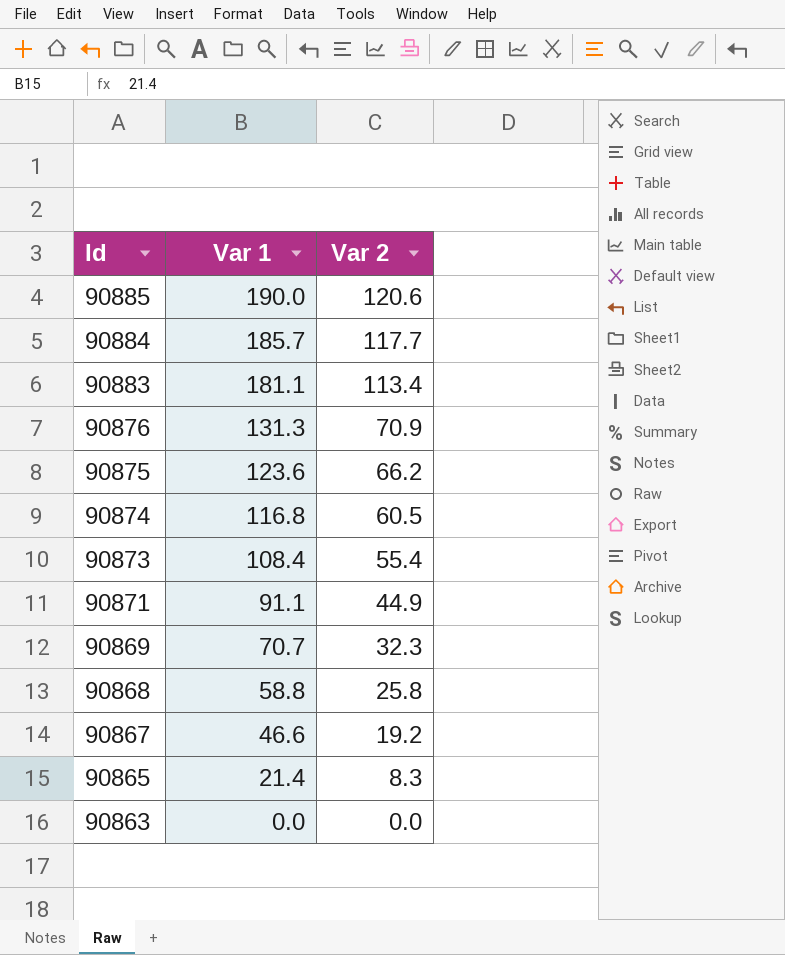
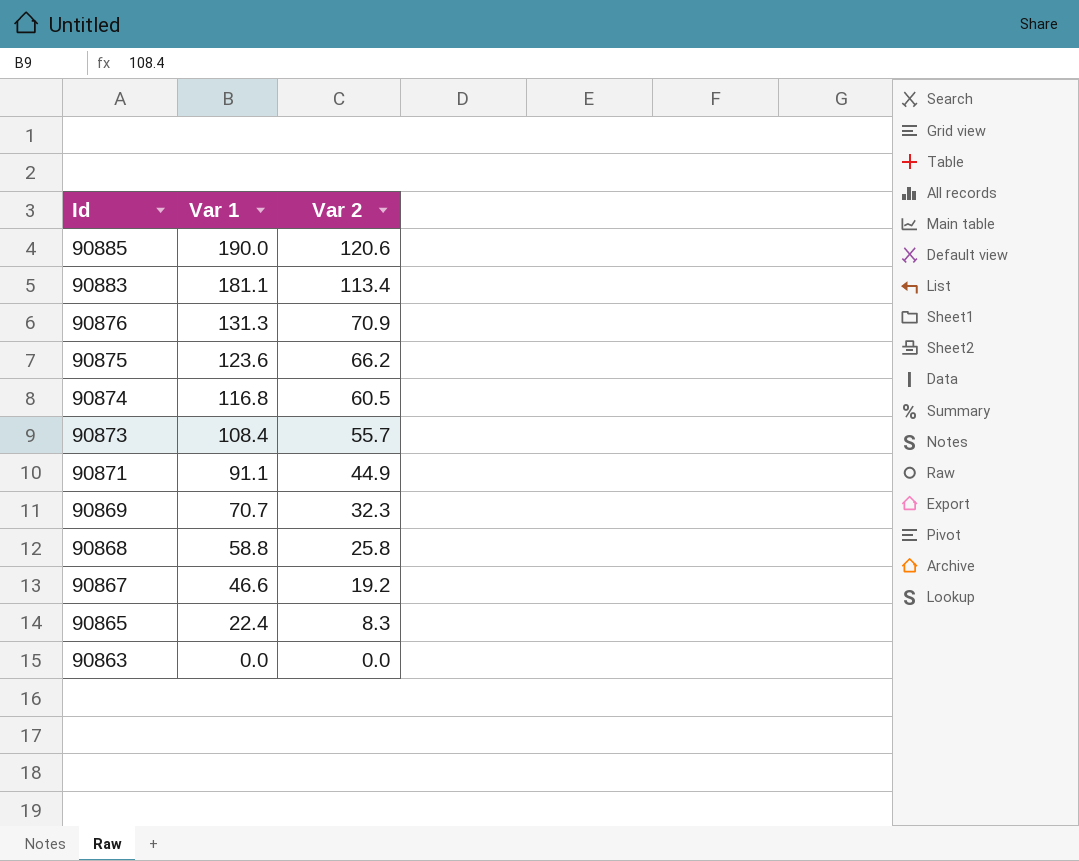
row 90884: 185.7 | 117.7 -> none
90873 | Var 2: 55.4 -> 55.7
90865 | Var 1: 21.4 -> 22.4

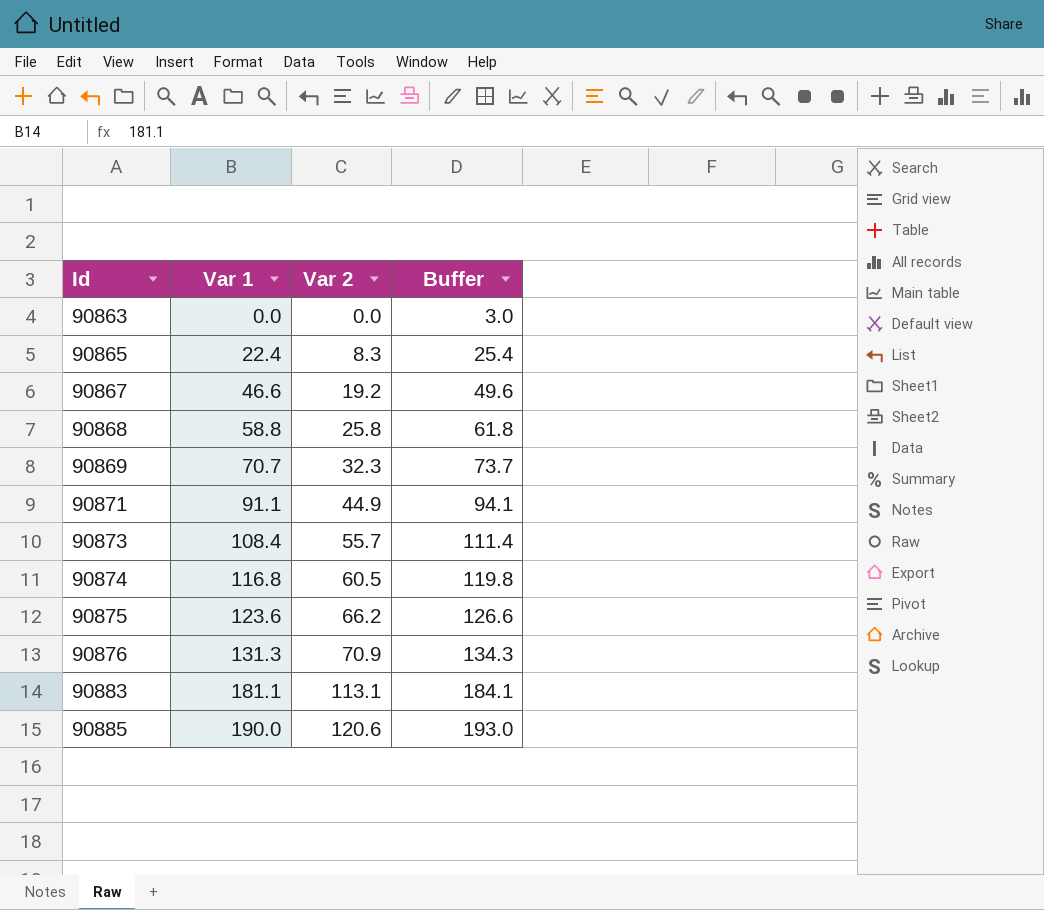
row order: Id descending -> Id ascending
column Buffer | formula: none -> [Var 1] + 3
90883 | Var 2: 113.4 -> 113.1

